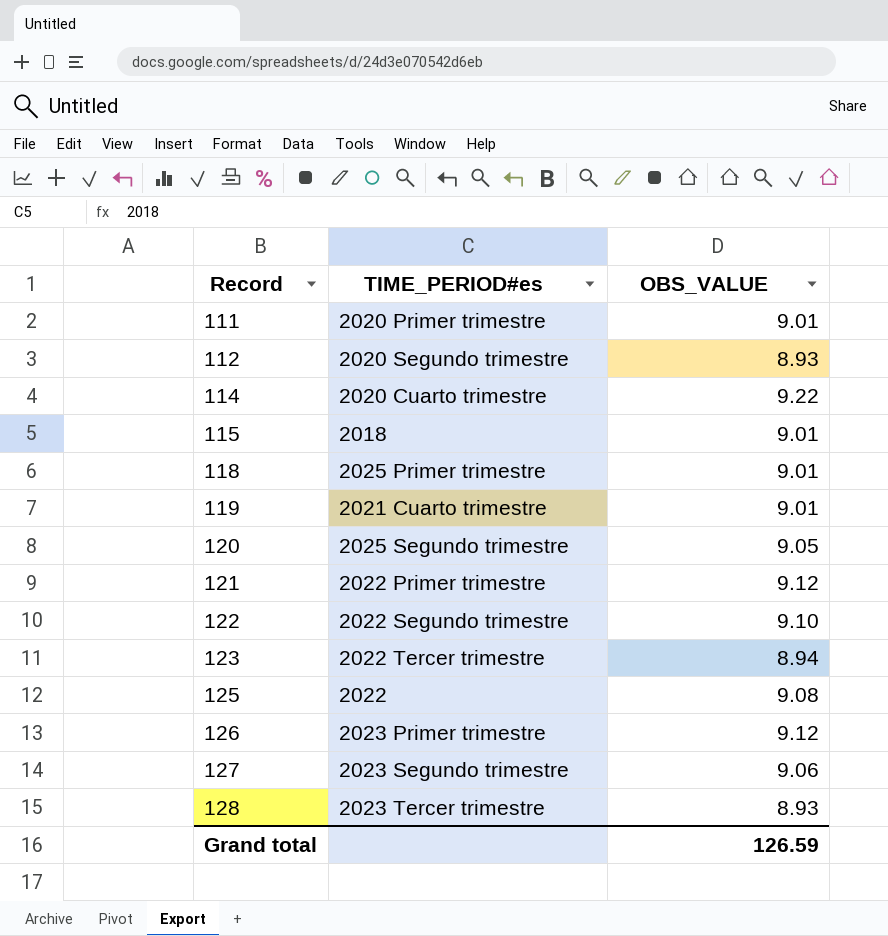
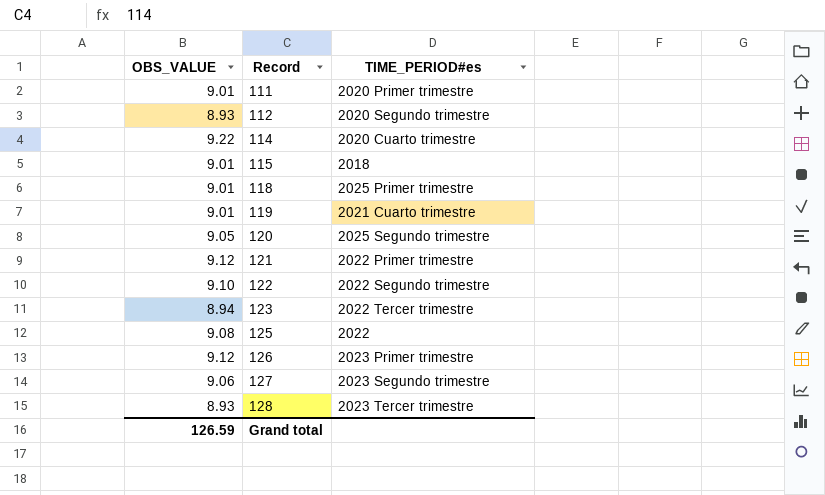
column OBS_VALUE | position: 3 -> 1

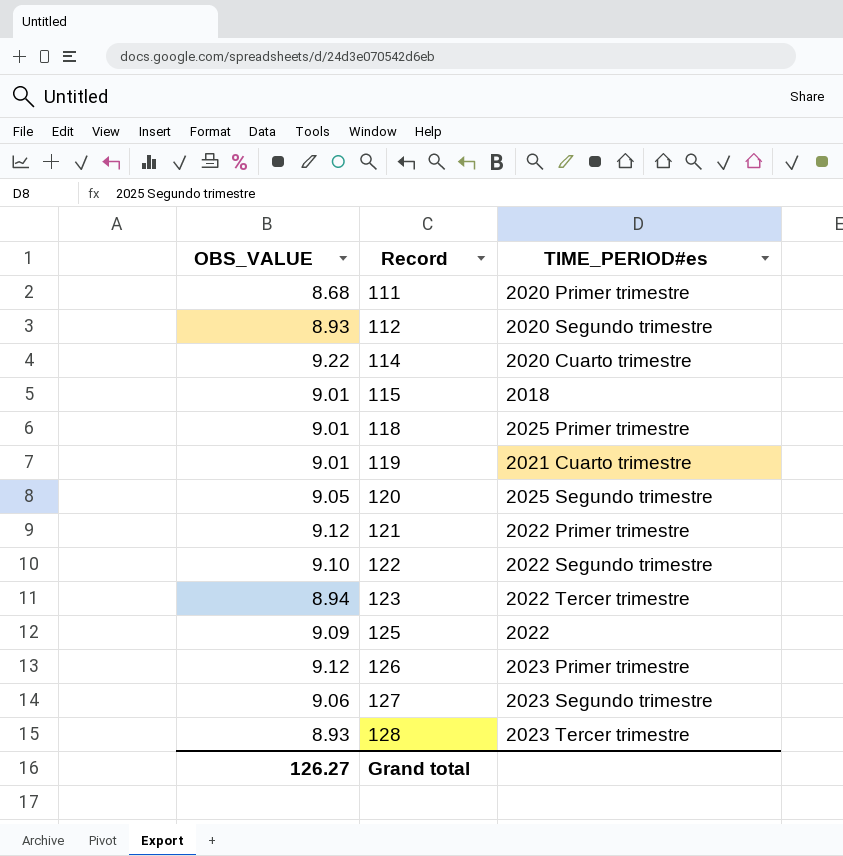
111 | OBS_VALUE: 9.01 -> 8.68
125 | OBS_VALUE: 9.08 -> 9.09
Grand total | OBS_VALUE: 126.59 -> 126.27

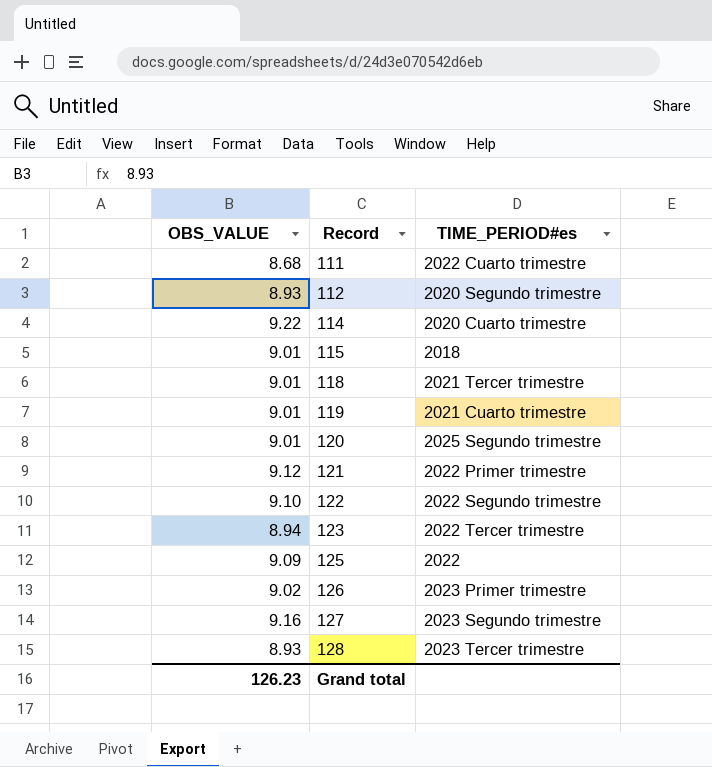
111 | TIME_PERIOD#es: 2020 Primer trimestre -> 2022 Cuarto trimestre
118 | TIME_PERIOD#es: 2025 Primer trimestre -> 2021 Tercer trimestre
120 | OBS_VALUE: 9.05 -> 9.01
126 | OBS_VALUE: 9.12 -> 9.02
127 | OBS_VALUE: 9.06 -> 9.16
Grand total | OBS_VALUE: 126.27 -> 126.23

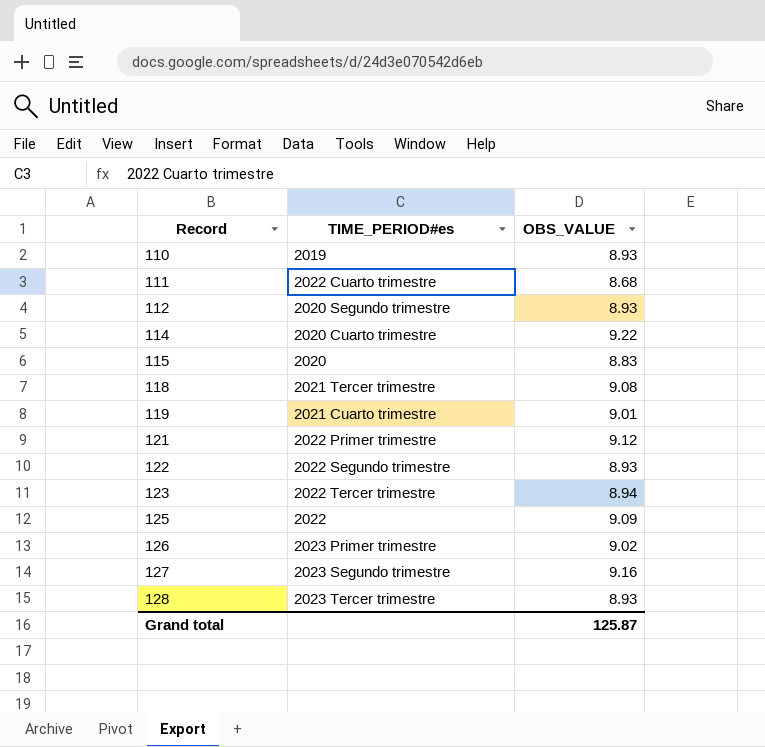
column OBS_VALUE | position: 1 -> 3
row 120: 9.01 | 2025 Segundo trimestre -> none
row 110: none -> 2019 | 8.93
115 | TIME_PERIOD#es: 2018 -> 2020
115 | OBS_VALUE: 9.01 -> 8.83
118 | OBS_VALUE: 9.01 -> 9.08
122 | OBS_VALUE: 9.10 -> 8.93
Grand total | OBS_VALUE: 126.23 -> 125.87

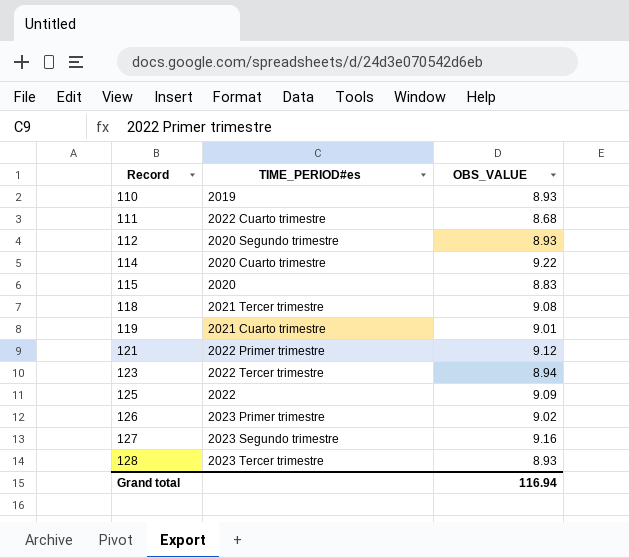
row 122: 2022 Segundo trimestre | 8.93 -> none
Grand total | OBS_VALUE: 125.87 -> 116.94

